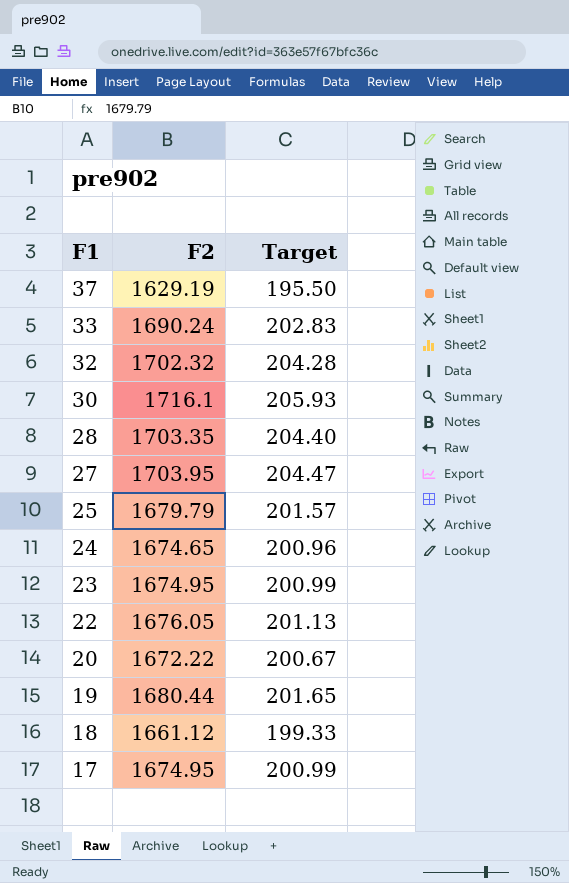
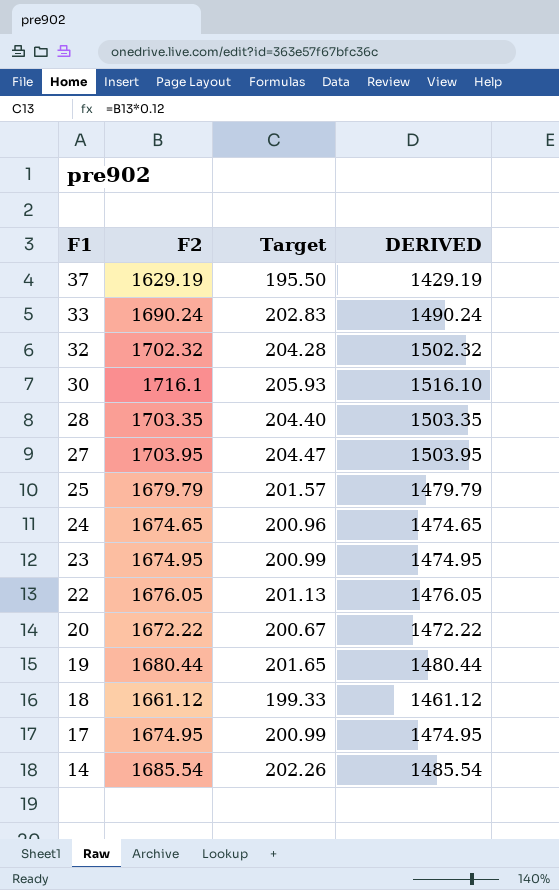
column DERIVED | formula: none -> [F2] - 200
row 14: none -> 1685.54 | 202.26 | 1485.54

